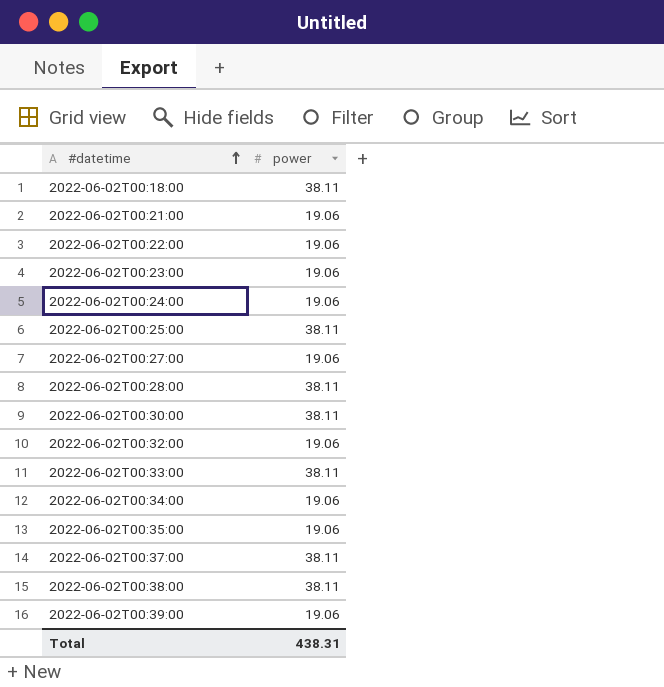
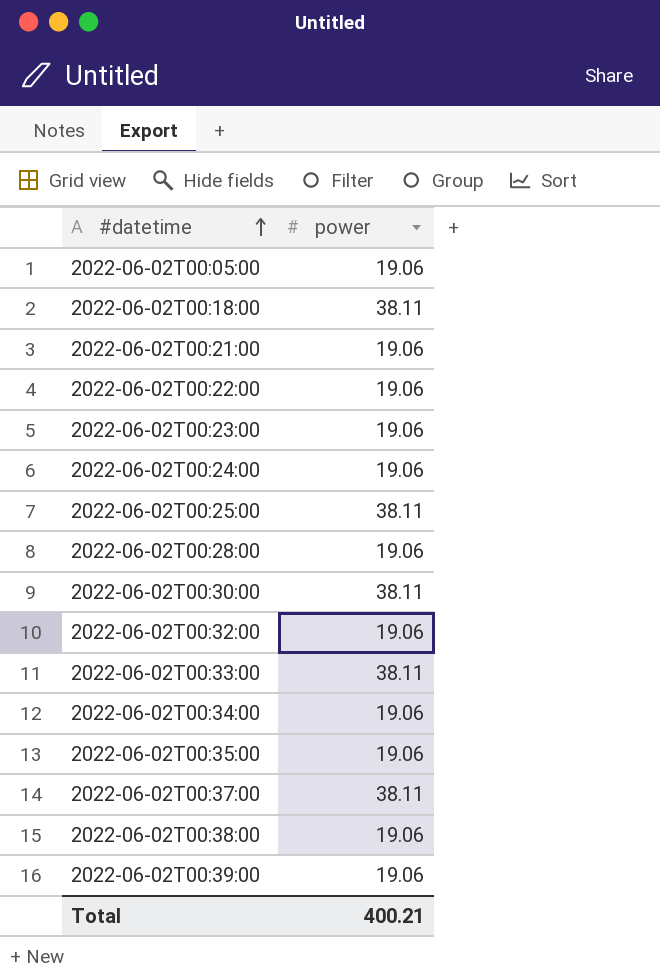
row 2022-06-02T00:27:00: 19.06 -> none
row 2022-06-02T00:05:00: none -> 19.06
2022-06-02T00:28:00 | power: 38.11 -> 19.06
2022-06-02T00:38:00 | power: 38.11 -> 19.06
Total | power: 438.31 -> 400.21

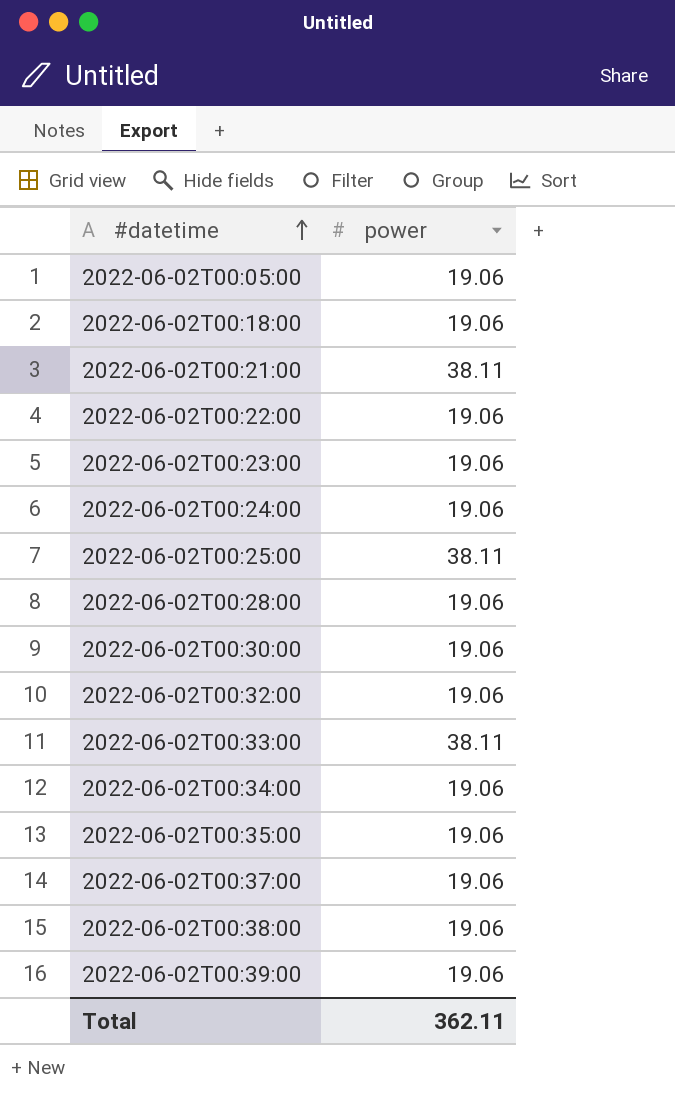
2022-06-02T00:18:00 | power: 38.11 -> 19.06
2022-06-02T00:21:00 | power: 19.06 -> 38.11
2022-06-02T00:30:00 | power: 38.11 -> 19.06
2022-06-02T00:37:00 | power: 38.11 -> 19.06
Total | power: 400.21 -> 362.11

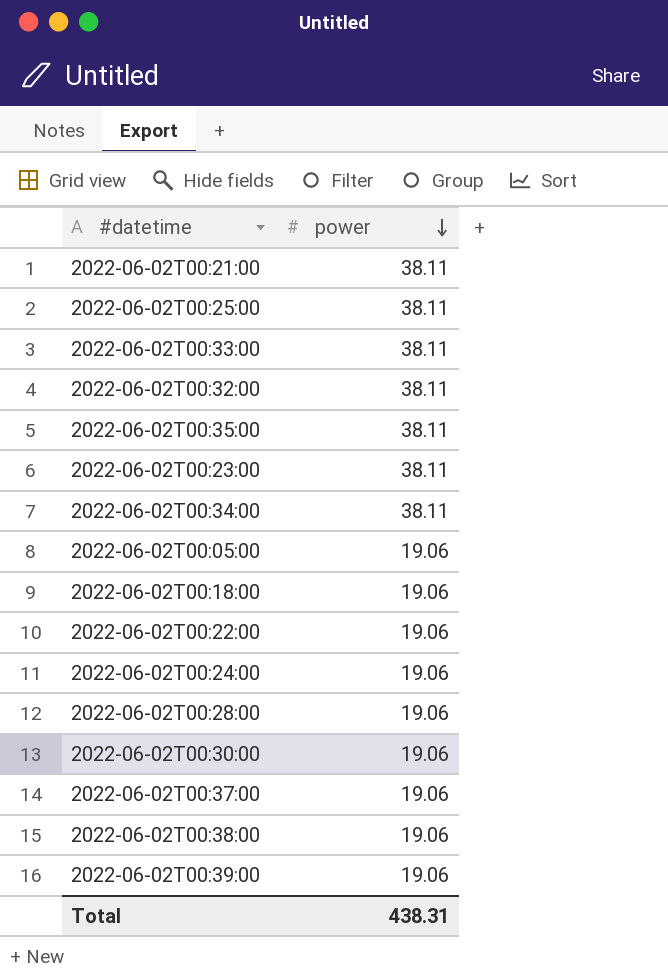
row order: #datetime ascending -> power descending
2022-06-02T00:32:00 | power: 19.06 -> 38.11
2022-06-02T00:35:00 | power: 19.06 -> 38.11
2022-06-02T00:23:00 | power: 19.06 -> 38.11
2022-06-02T00:34:00 | power: 19.06 -> 38.11
Total | power: 362.11 -> 438.31

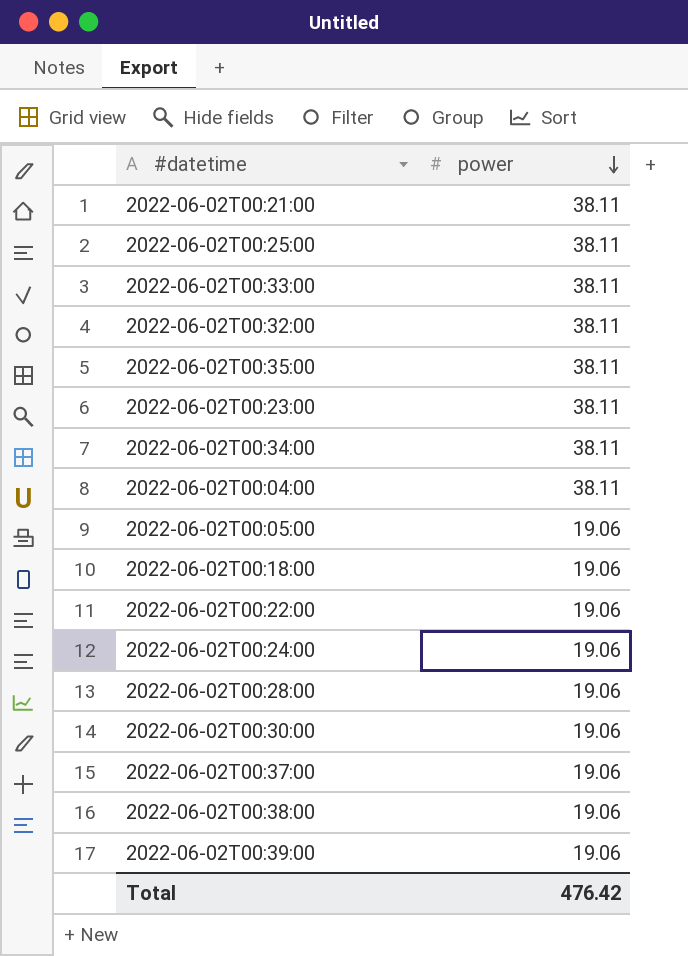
row 2022-06-02T00:04:00: none -> 38.11
Total | power: 438.31 -> 476.42

